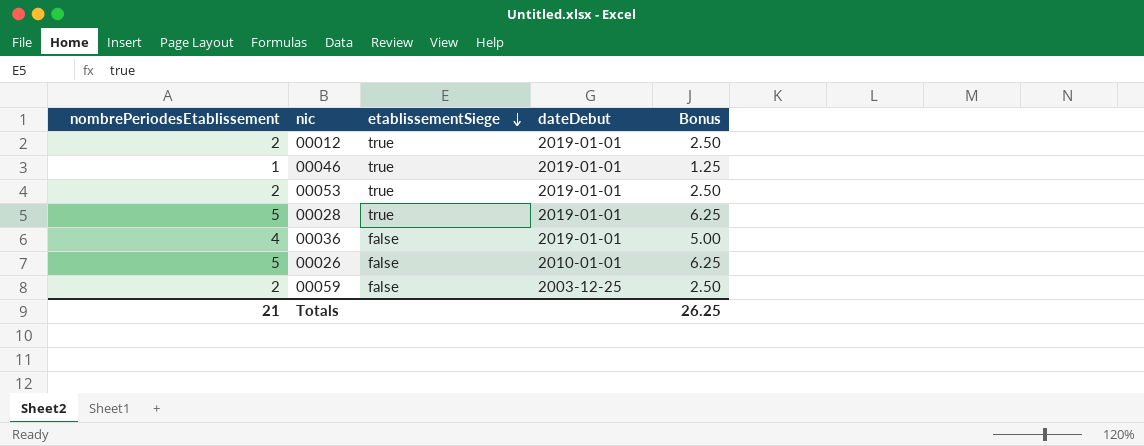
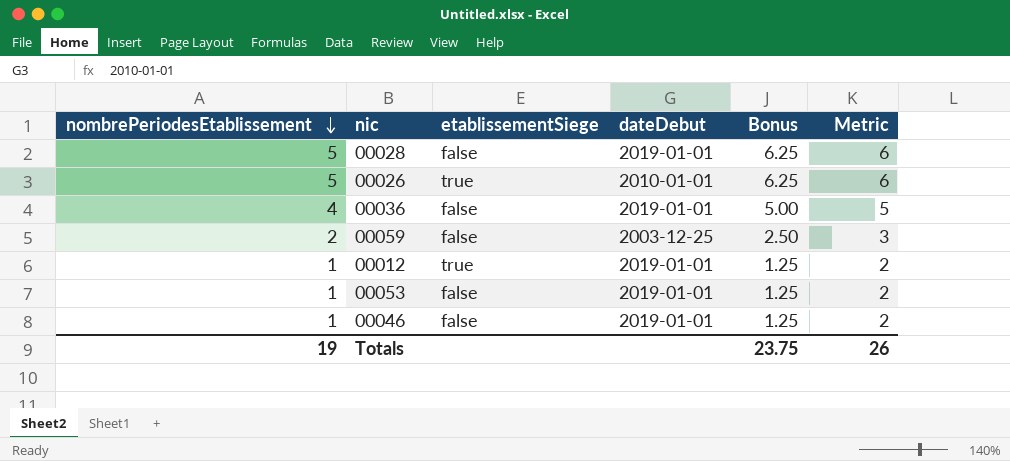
row order: etablissementSiege descending -> nombrePeriodesEtablissement descending
column Metric | formula: none -> [nombrePeriodesEtablissement] + 1
00028 | etablissementSiege: true -> false
00026 | etablissementSiege: false -> true
00012 | nombrePeriodesEtablissement: 2 -> 1
00012 | Bonus: 2.50 -> 1.25
00053 | nombrePeriodesEtablissement: 2 -> 1
00053 | etablissementSiege: true -> false
00053 | Bonus: 2.50 -> 1.25
00046 | etablissementSiege: true -> false
Totals | nombrePeriodesEtablissement: 21 -> 19
Totals | Bonus: 26.25 -> 23.75

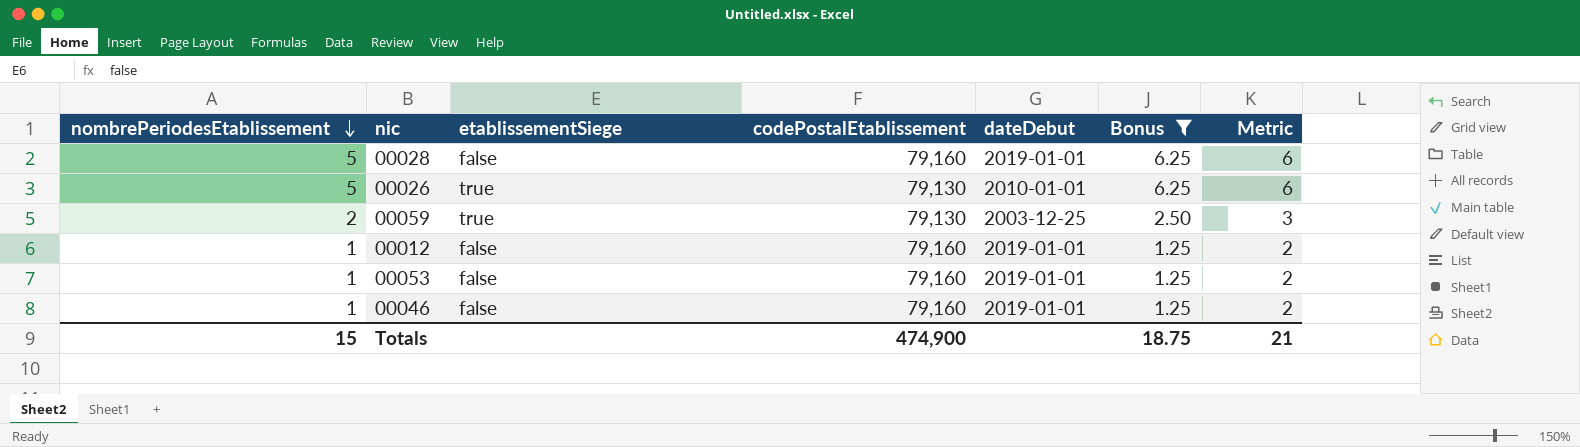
filter: none -> Bonus != 5.00
column codePostalEtablissement | position: none -> 4
00059 | etablissementSiege: false -> true
00012 | etablissementSiege: true -> false
Totals | nombrePeriodesEtablissement: 19 -> 15
Totals | Bonus: 23.75 -> 18.75
Totals | Metric: 26 -> 21

